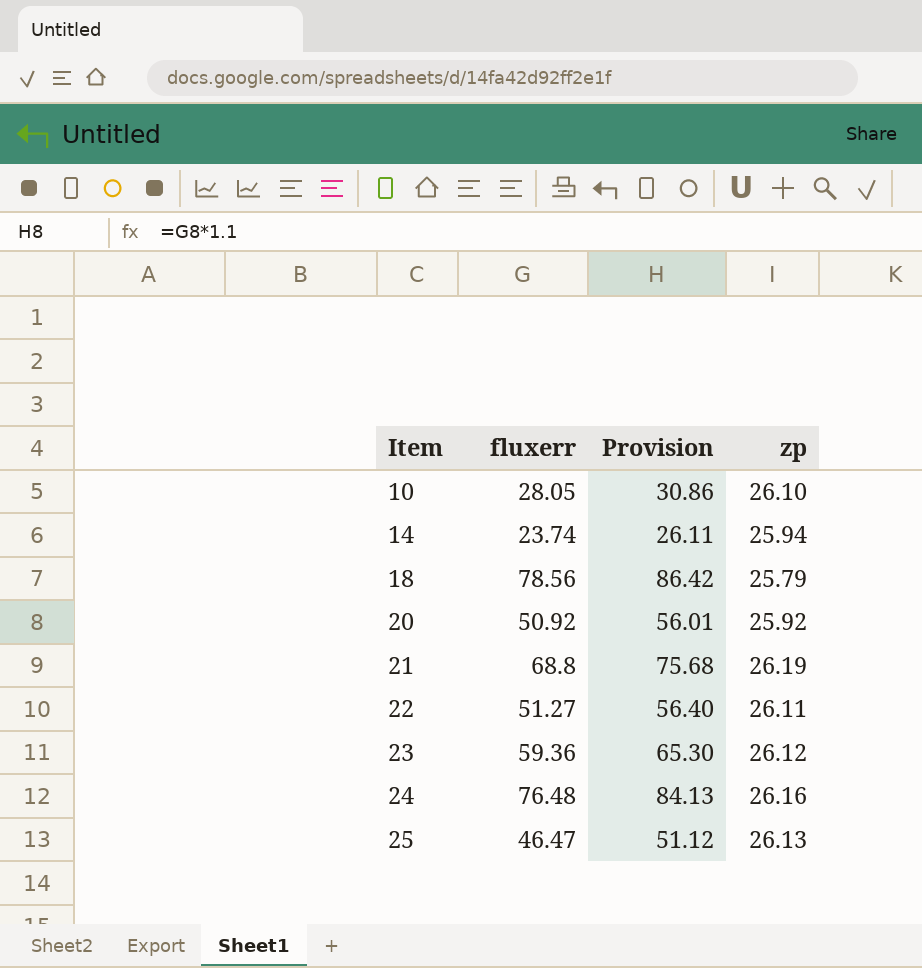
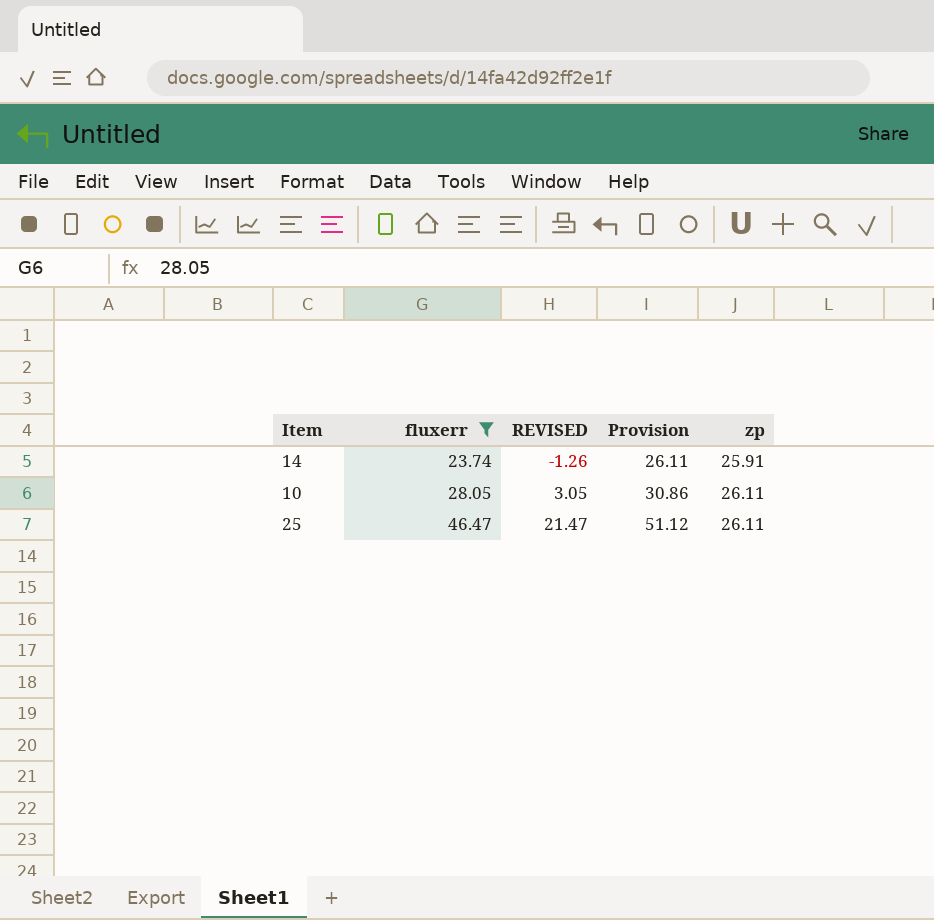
filter: none -> fluxerr <= 46.47
row order: Item ascending -> fluxerr ascending
column REVISED | formula: none -> [fluxerr] - 25
14 | zp: 25.94 -> 25.91
10 | zp: 26.10 -> 26.11
25 | zp: 26.13 -> 26.11

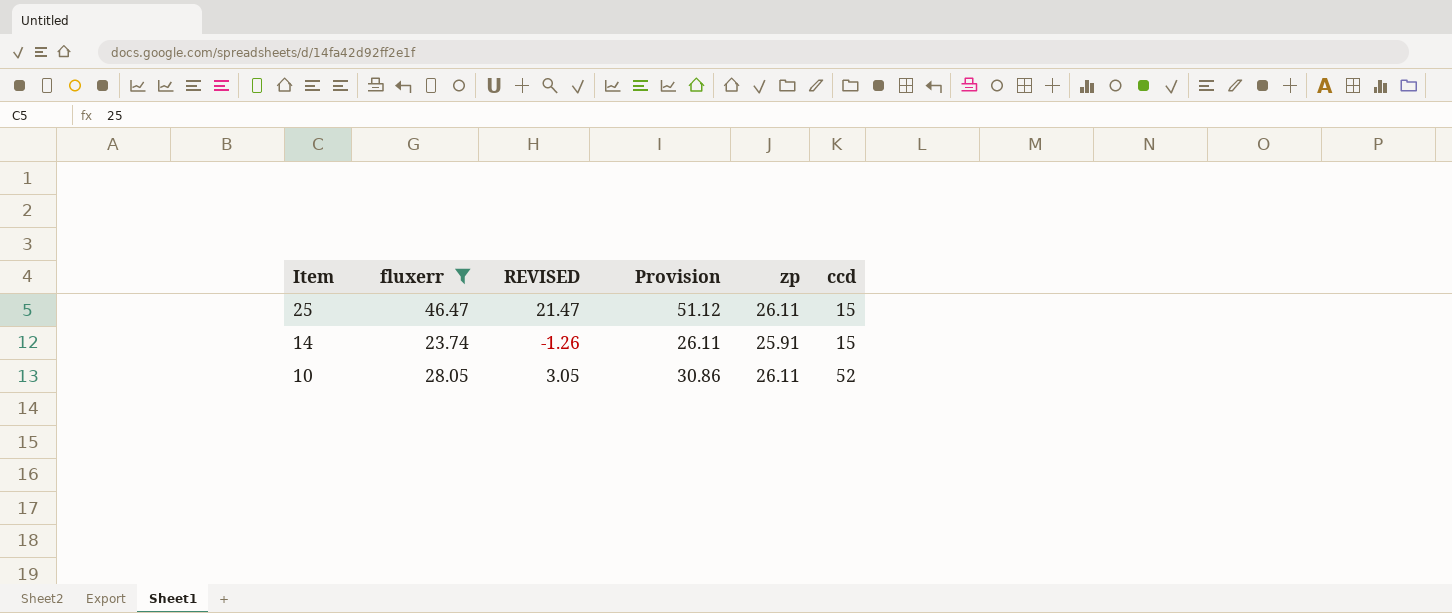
row order: fluxerr ascending -> Item descending
column ccd | position: none -> 6

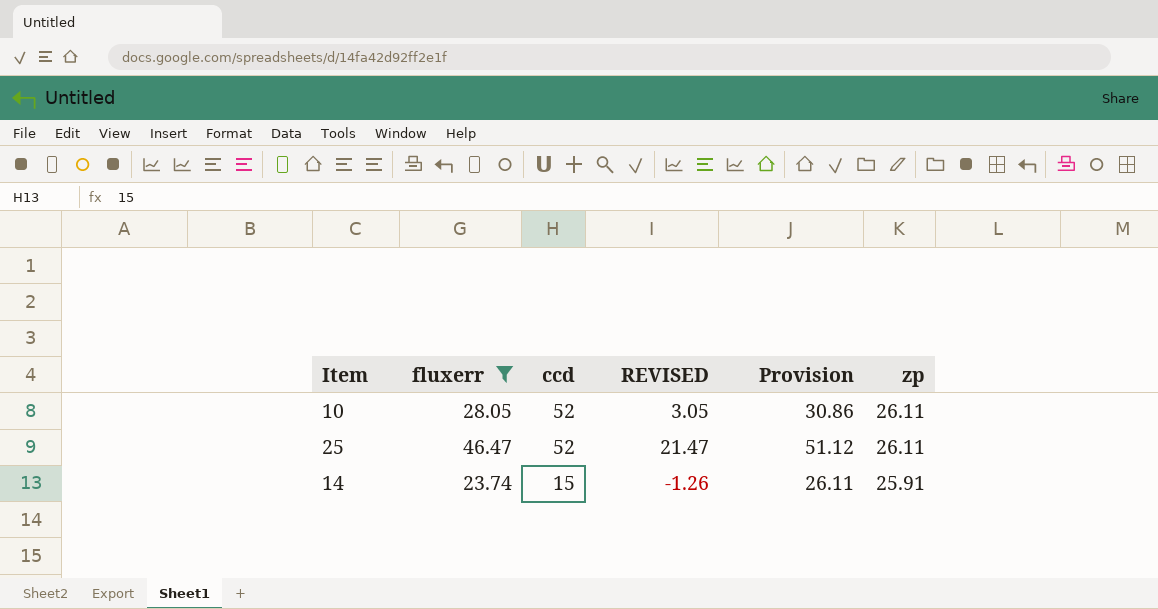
row order: Item descending -> ccd descending
column ccd | position: 6 -> 3
25 | ccd: 15 -> 52

